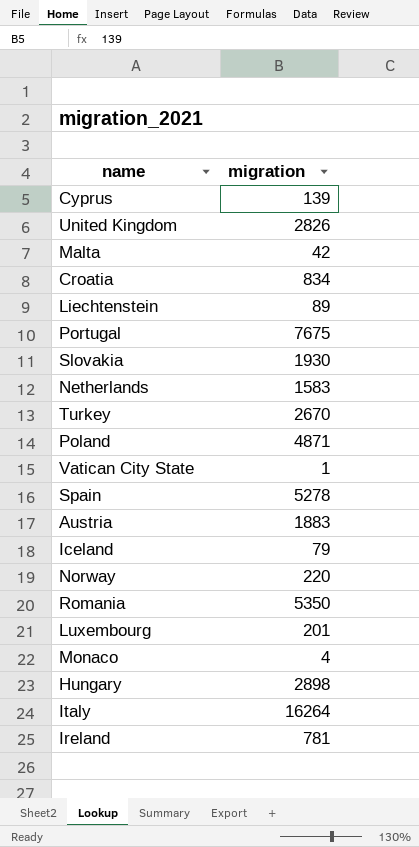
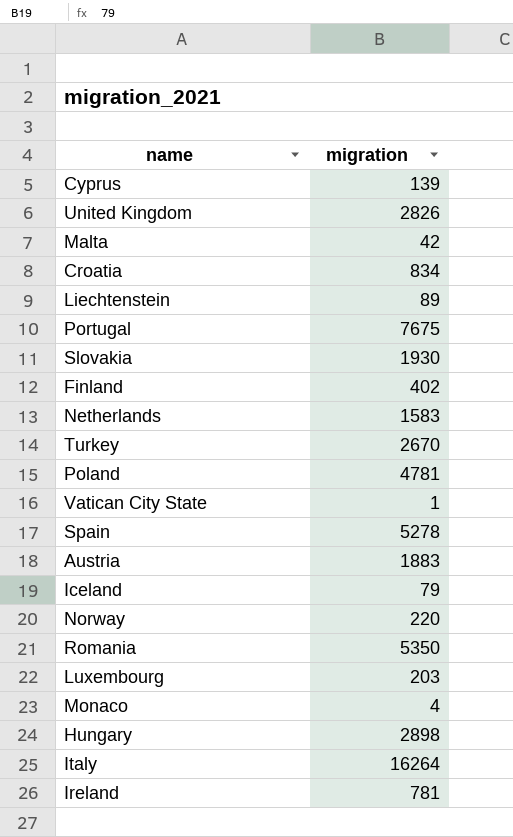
row Finland: none -> 402
Poland | migration: 4871 -> 4781
Luxembourg | migration: 201 -> 203

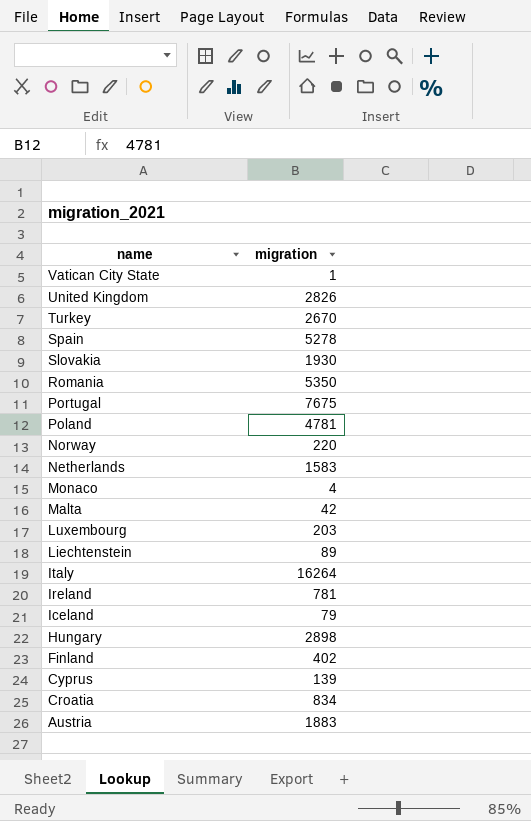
row order: none -> name descending

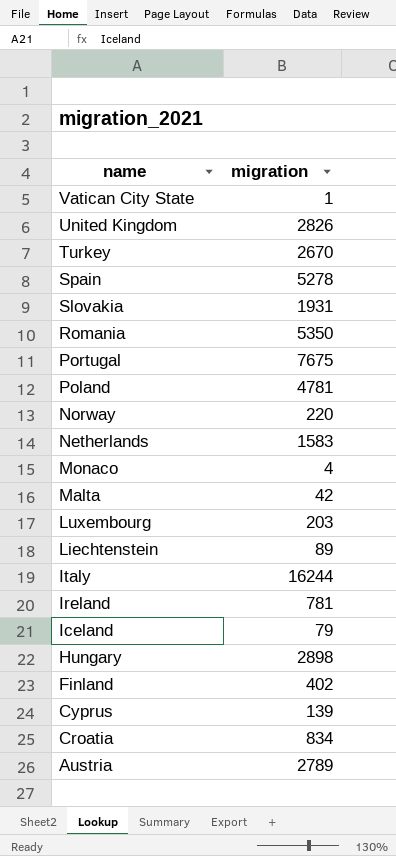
Slovakia | migration: 1930 -> 1931
Italy | migration: 16264 -> 16244
Austria | migration: 1883 -> 2789

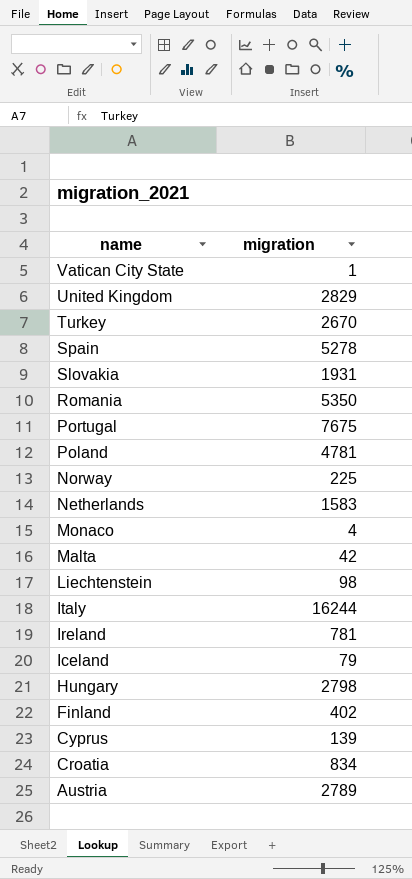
row Luxembourg: 203 -> none
United Kingdom | migration: 2826 -> 2829
Norway | migration: 220 -> 225
Liechtenstein | migration: 89 -> 98
Hungary | migration: 2898 -> 2798

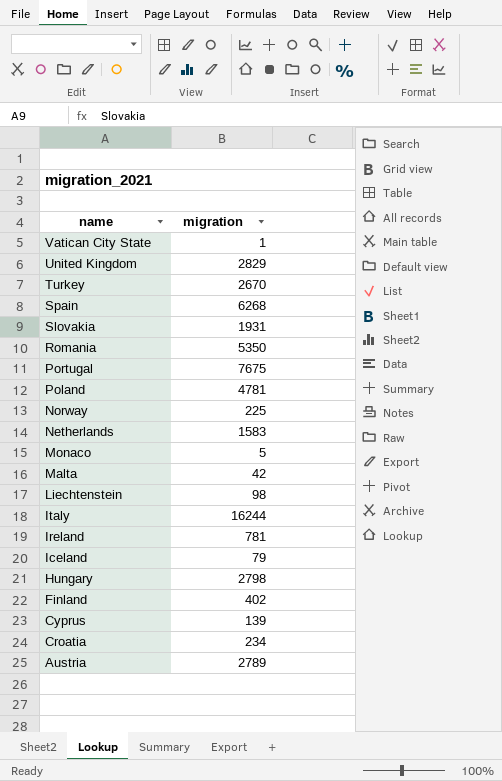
Spain | migration: 5278 -> 6268
Monaco | migration: 4 -> 5
Croatia | migration: 834 -> 234

